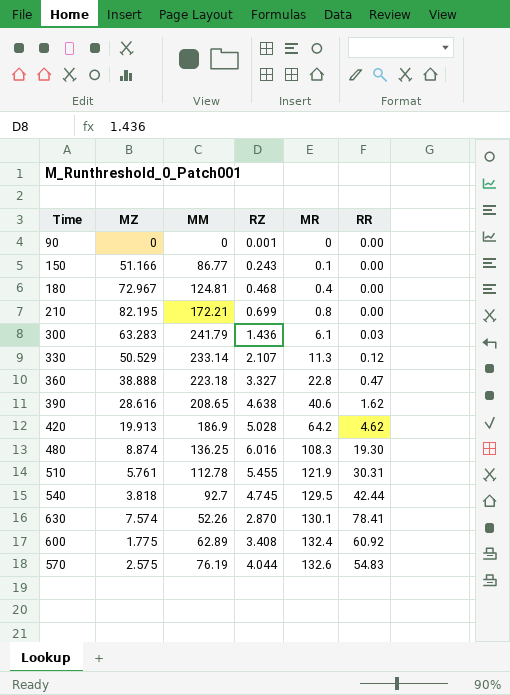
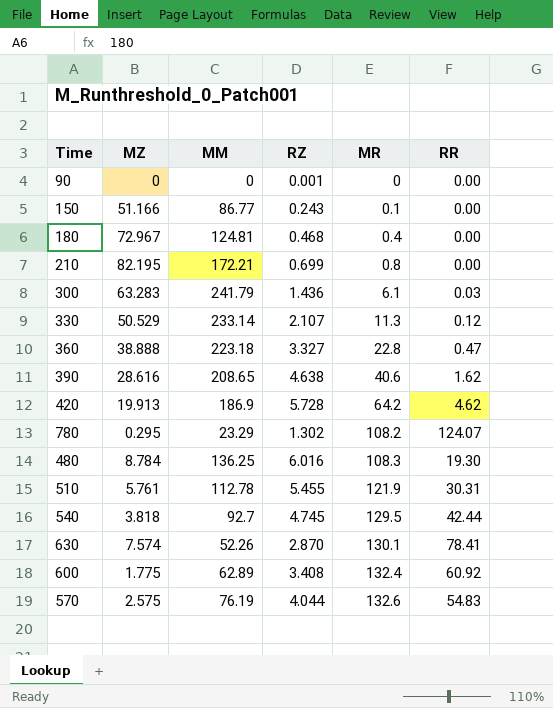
420 | RZ: 5.028 -> 5.728
row 780: none -> 0.295 | 23.29 | 1.302 | 108.2 | 124.07
480 | MZ: 8.874 -> 8.784

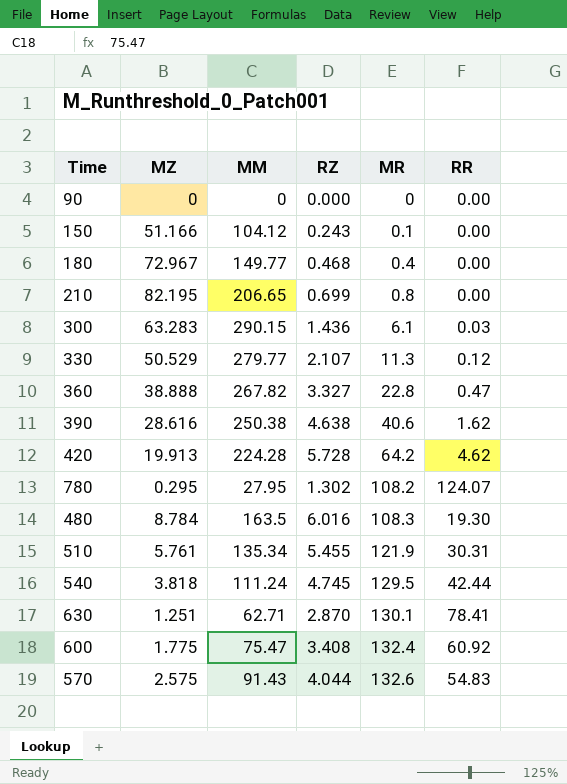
90 | RZ: 0.001 -> 0.000
150 | MM: 86.77 -> 104.12
180 | MM: 124.81 -> 149.77
210 | MM: 172.21 -> 206.65
300 | MM: 241.79 -> 290.15
330 | MM: 233.14 -> 279.77
360 | MM: 223.18 -> 267.82
390 | MM: 208.65 -> 250.38
420 | MM: 186.9 -> 224.28
780 | MM: 23.29 -> 27.95
480 | MM: 136.25 -> 163.5
510 | MM: 112.78 -> 135.34
540 | MM: 92.7 -> 111.24
630 | MZ: 7.574 -> 1.251
630 | MM: 52.26 -> 62.71
600 | MM: 62.89 -> 75.47
570 | MM: 76.19 -> 91.43

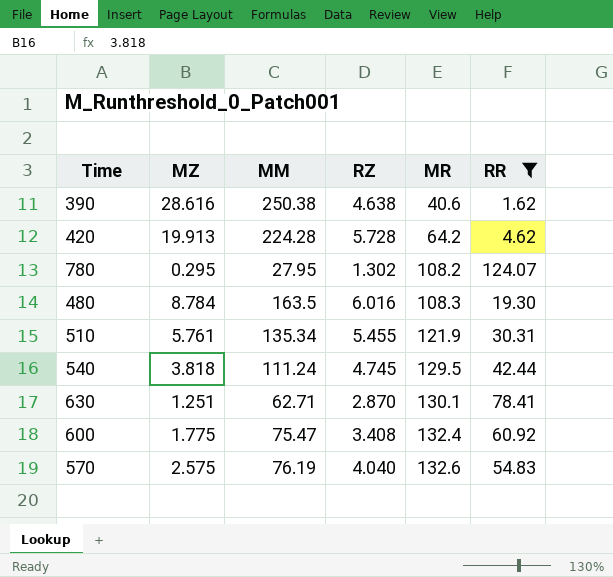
filter: none -> RR >= 1.62
570 | MM: 91.43 -> 76.19
570 | RZ: 4.044 -> 4.040

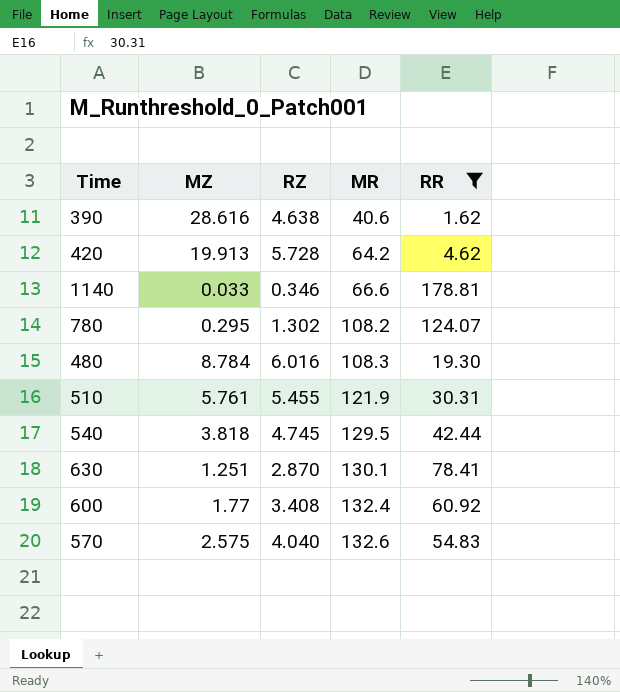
column MM | position: 3 -> none
row 1140: none -> 0.033 | 0.346 | 66.6 | 178.81
600 | MZ: 1.775 -> 1.77

